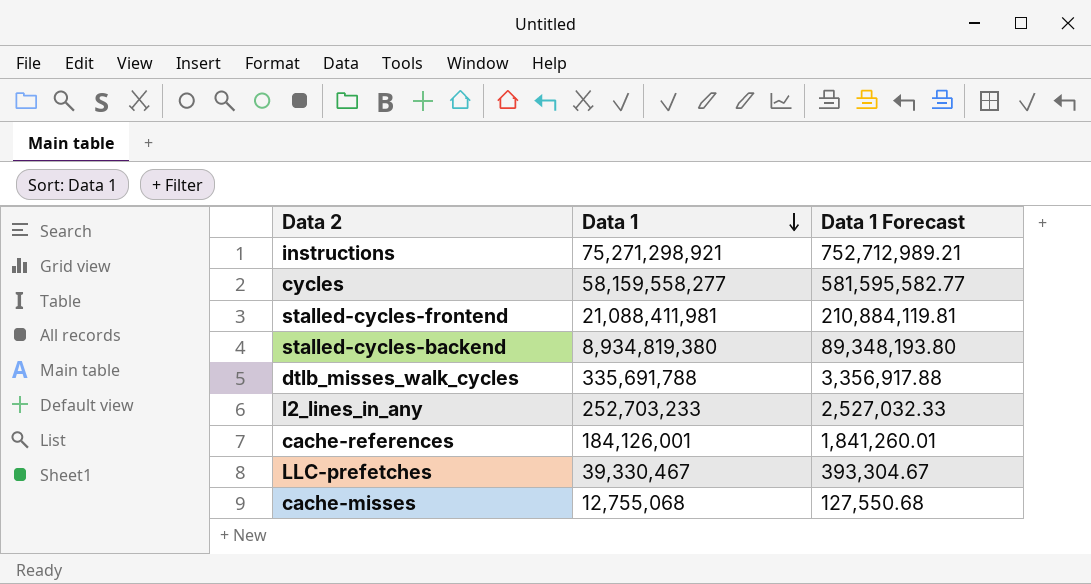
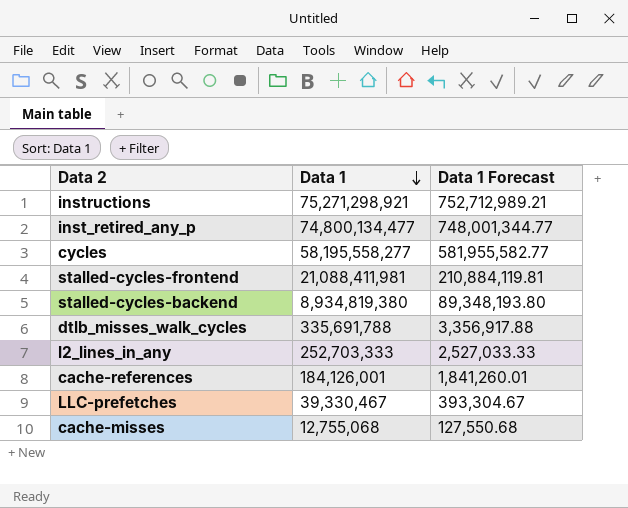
row inst_retired_any_p: none -> 74,800,134,477 | 748,001,344.77
cycles | Data 1: 58,159,558,277 -> 58,195,558,277
cycles | Data 1 Forecast: 581,595,582.77 -> 581,955,582.77
l2_lines_in_any | Data 1: 252,703,233 -> 252,703,333
l2_lines_in_any | Data 1 Forecast: 2,527,032.33 -> 2,527,033.33

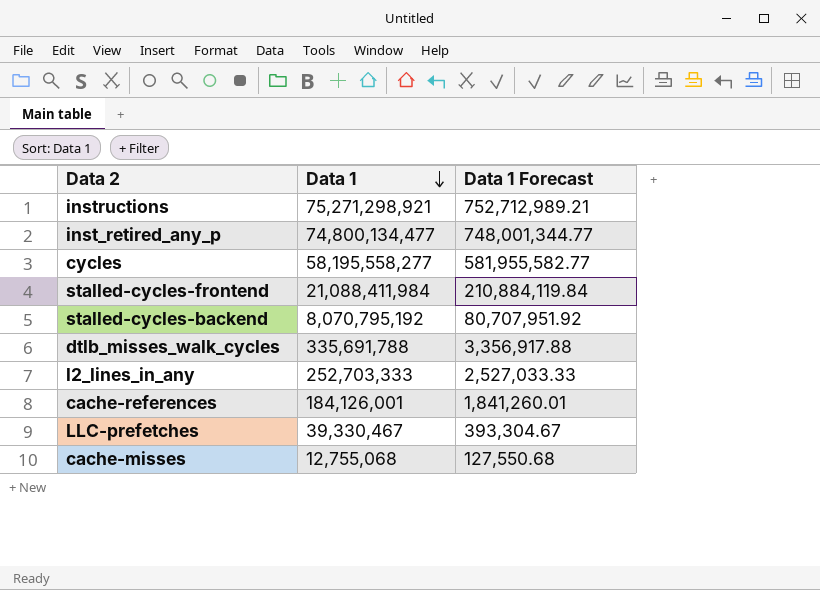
stalled-cycles-frontend | Data 1: 21,088,411,981 -> 21,088,411,984
stalled-cycles-frontend | Data 1 Forecast: 210,884,119.81 -> 210,884,119.84
stalled-cycles-backend | Data 1: 8,934,819,380 -> 8,070,795,192
stalled-cycles-backend | Data 1 Forecast: 89,348,193.80 -> 80,707,951.92

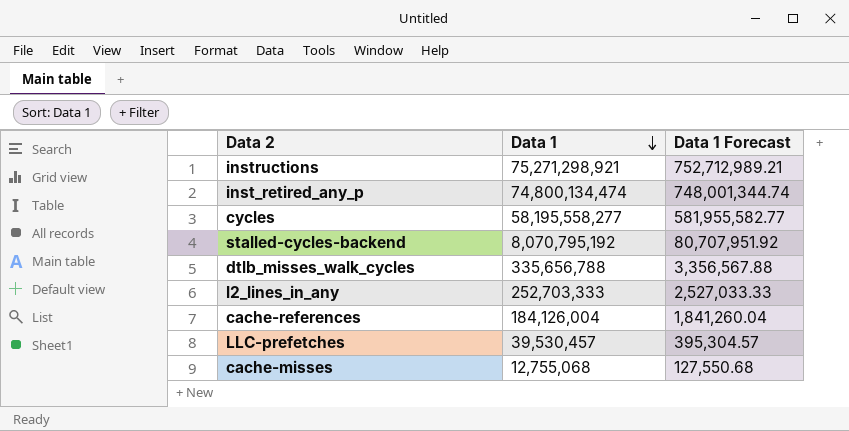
row stalled-cycles-frontend: 21,088,411,984 | 210,884,119.84 -> none
inst_retired_any_p | Data 1: 74,800,134,477 -> 74,800,134,474
inst_retired_any_p | Data 1 Forecast: 748,001,344.77 -> 748,001,344.74
dtlb_misses_walk_cycles | Data 1: 335,691,788 -> 335,656,788
dtlb_misses_walk_cycles | Data 1 Forecast: 3,356,917.88 -> 3,356,567.88
cache-references | Data 1: 184,126,001 -> 184,126,004
cache-references | Data 1 Forecast: 1,841,260.01 -> 1,841,260.04
LLC-prefetches | Data 1: 39,330,467 -> 39,530,457
LLC-prefetches | Data 1 Forecast: 393,304.67 -> 395,304.57

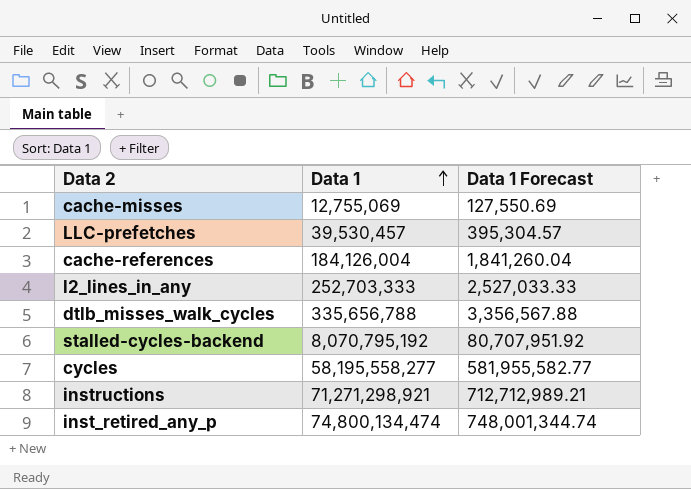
row order: Data 1 descending -> Data 1 ascending
cache-misses | Data 1: 12,755,068 -> 12,755,069
cache-misses | Data 1 Forecast: 127,550.68 -> 127,550.69
instructions | Data 1: 75,271,298,921 -> 71,271,298,921
instructions | Data 1 Forecast: 752,712,989.21 -> 712,712,989.21

